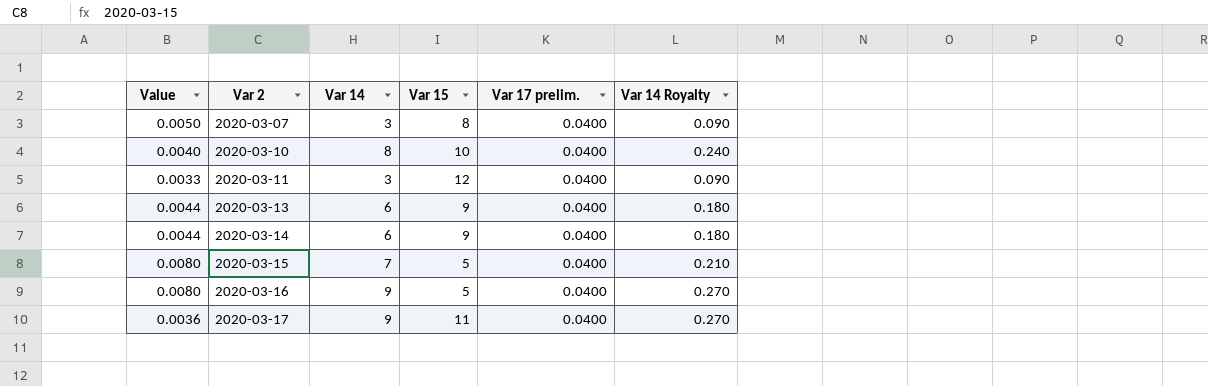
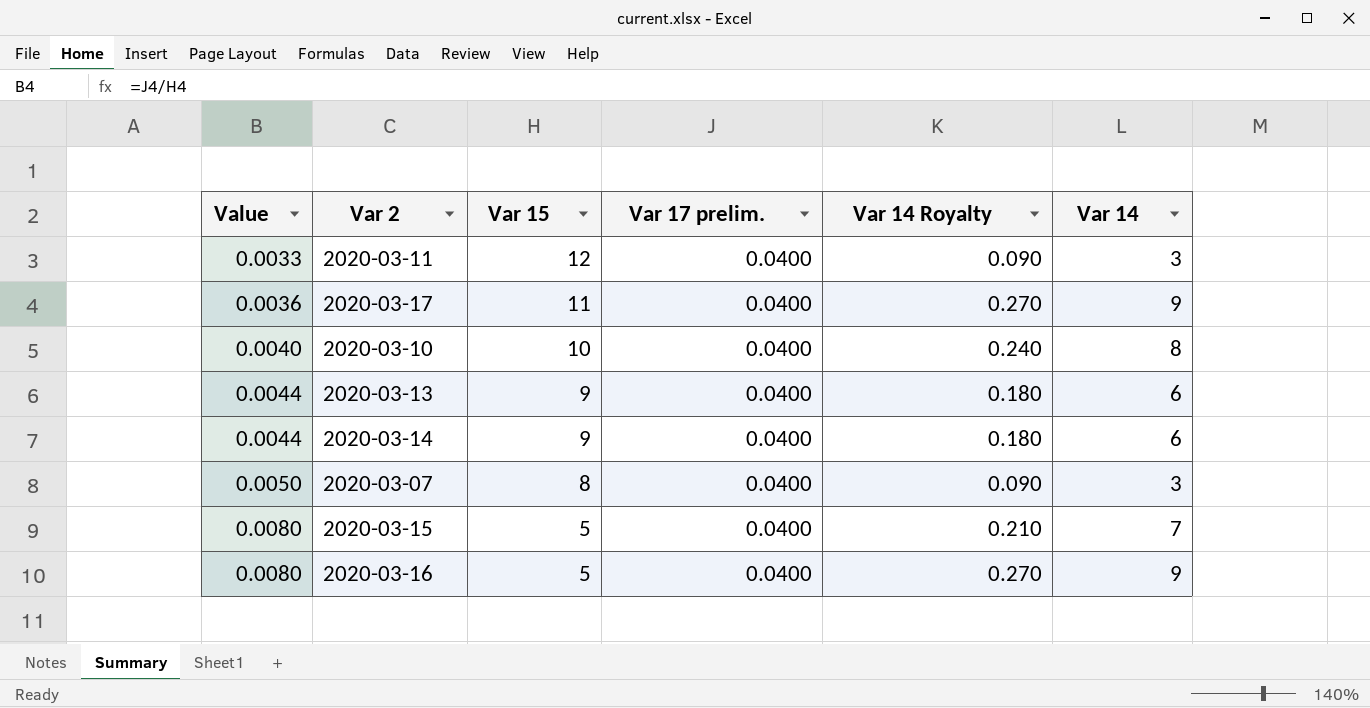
row order: Var 2 ascending -> Value ascending
column Var 14 | position: 3 -> 6

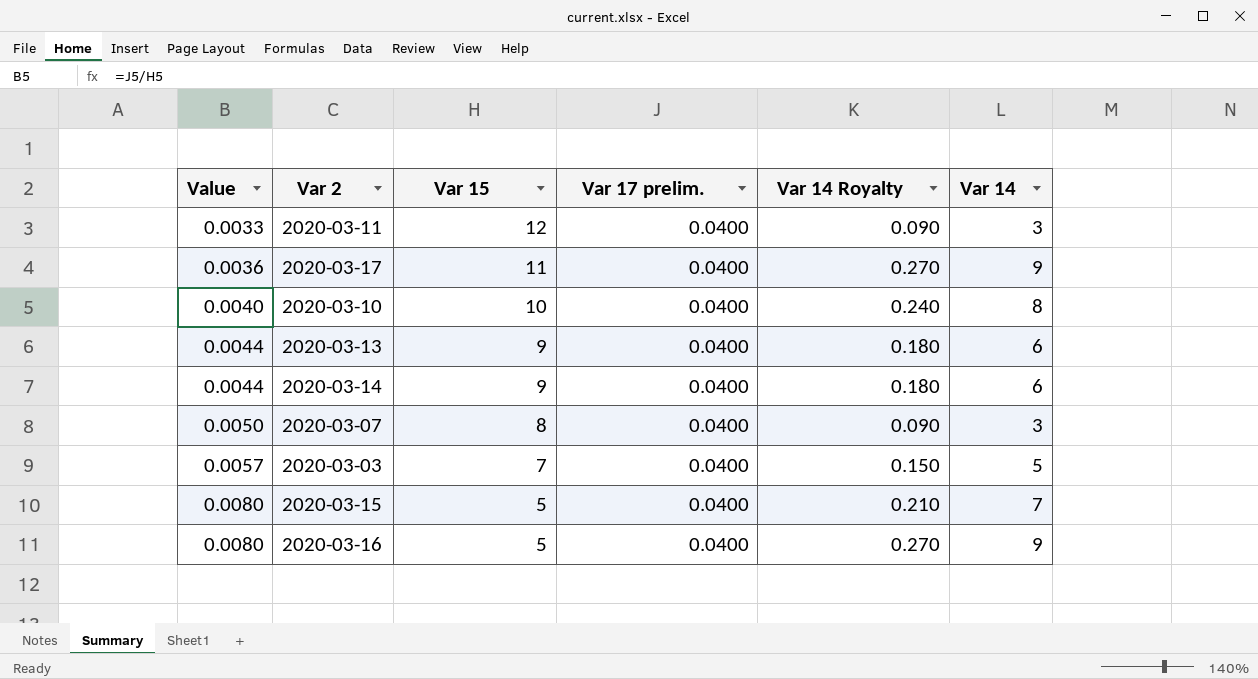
row 2020-03-03: none -> 0.0057 | 7 | 0.0400 | 0.150 | 5

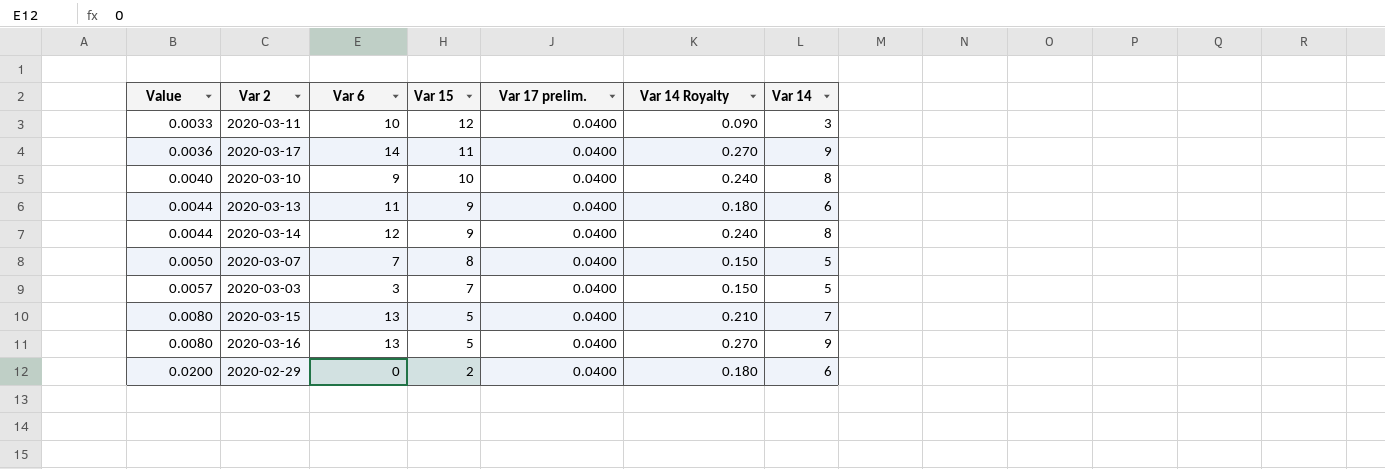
column Var 6 | position: none -> 3
2020-03-14 | Var 14 Royalty: 0.180 -> 0.240
2020-03-14 | Var 14: 6 -> 8
2020-03-07 | Var 14 Royalty: 0.090 -> 0.150
2020-03-07 | Var 14: 3 -> 5
row 2020-02-29: none -> 0.0200 | 0 | 2 | 0.0400 | 0.180 | 6

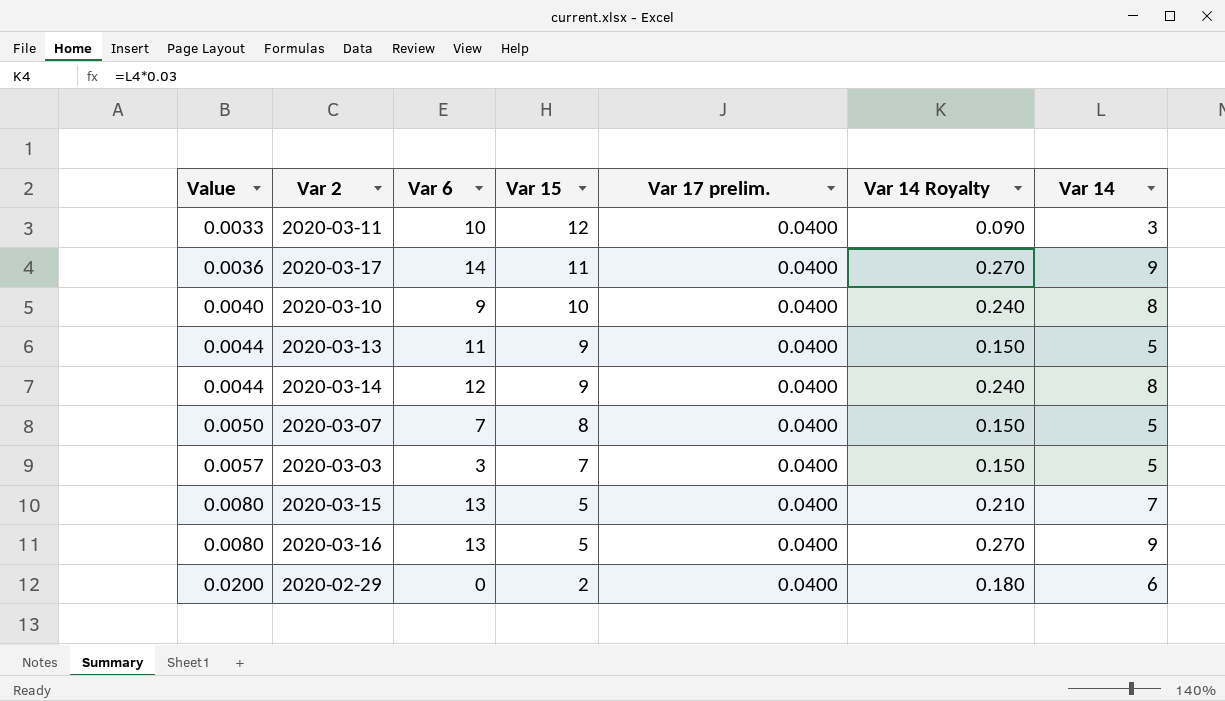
2020-03-13 | Var 14 Royalty: 0.180 -> 0.150
2020-03-13 | Var 14: 6 -> 5

